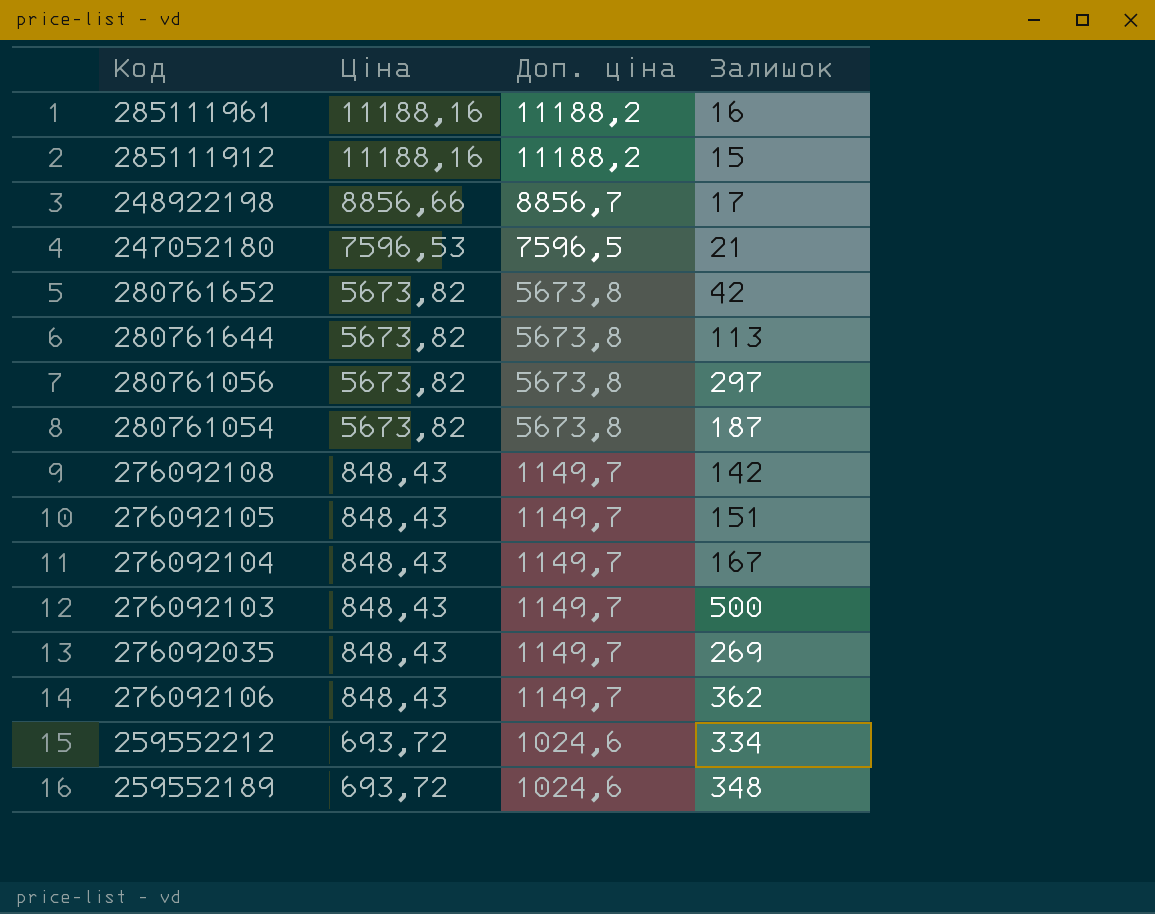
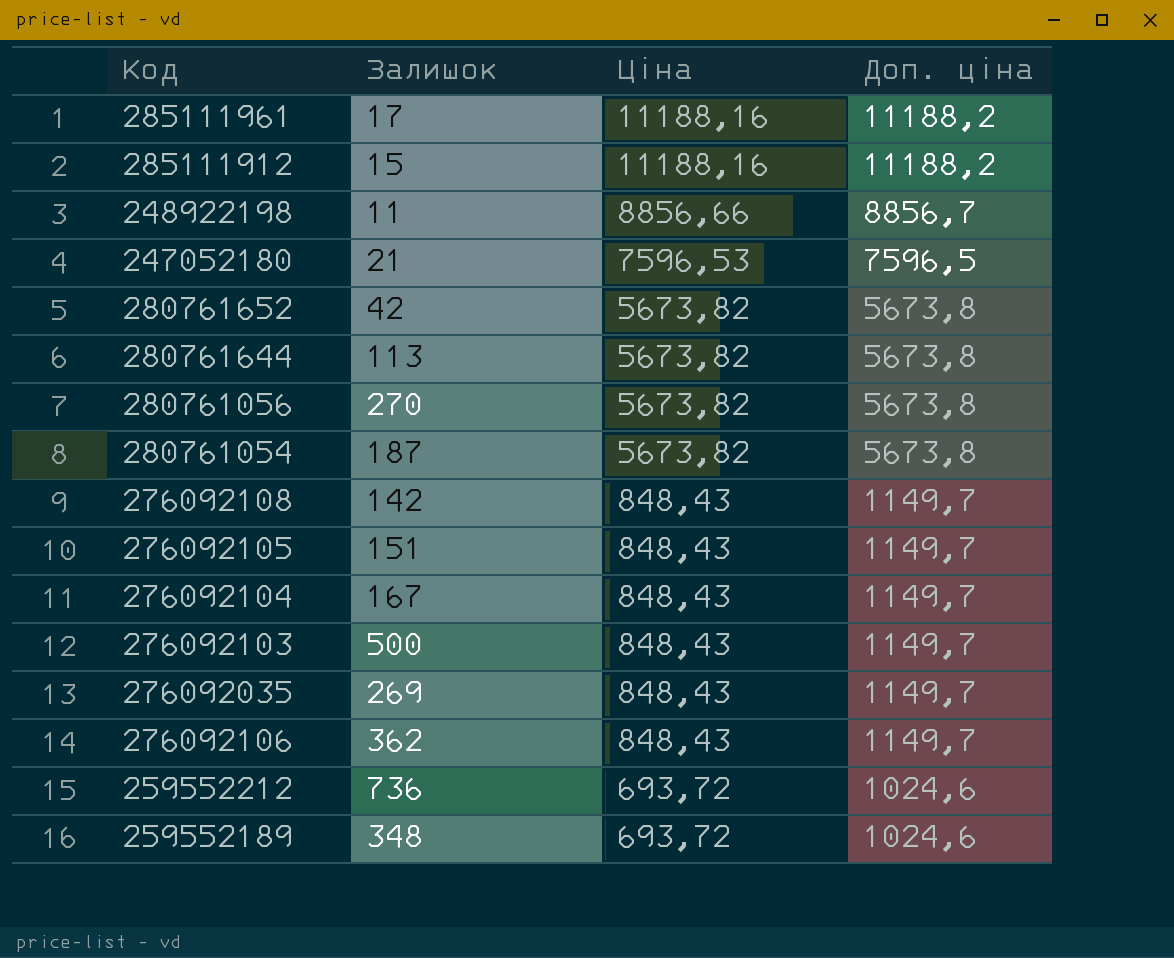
column Залишок | position: 4 -> 2
285111961 | Залишок: 16 -> 17
248922198 | Залишок: 17 -> 11
280761056 | Залишок: 297 -> 270
259552212 | Залишок: 334 -> 736

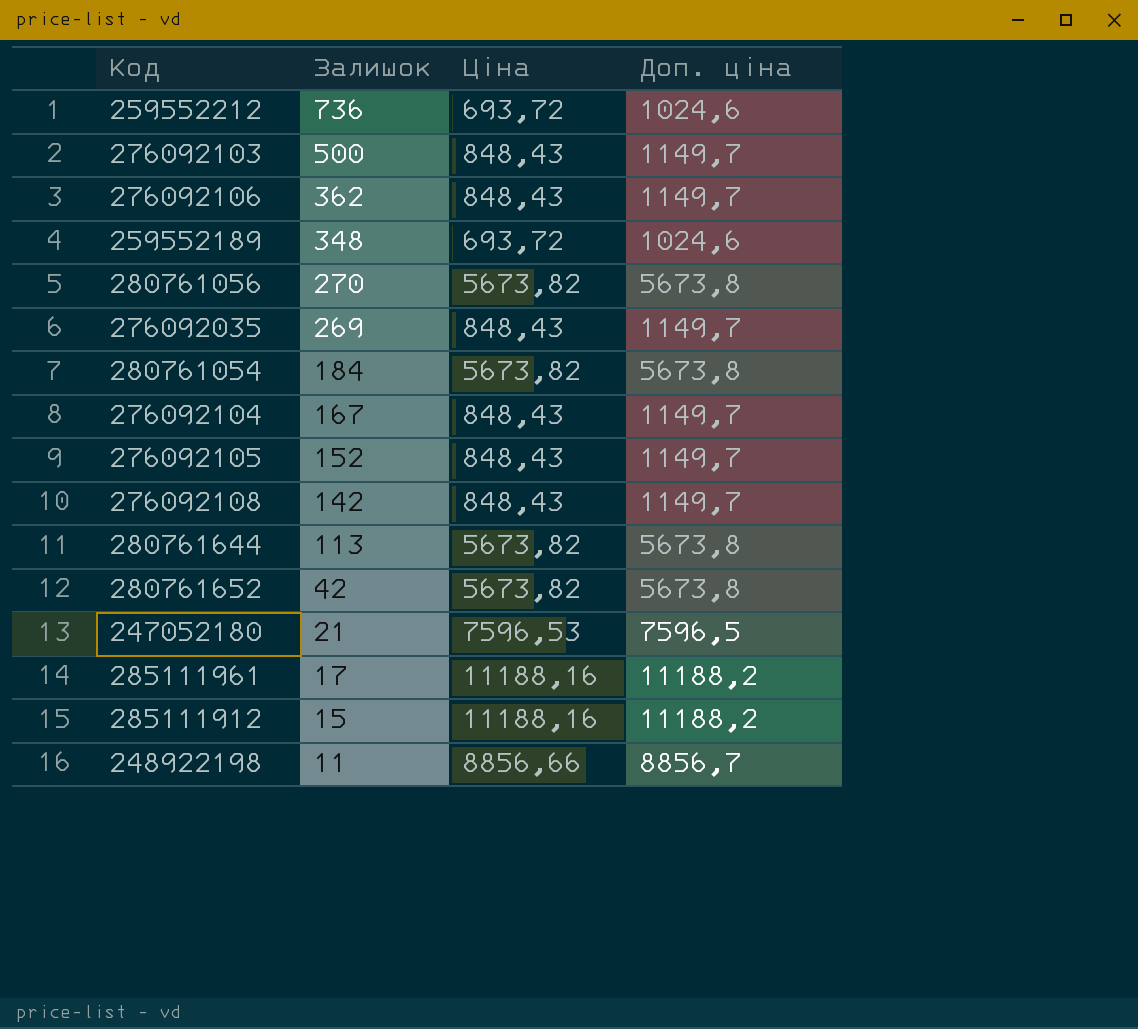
row order: Ціна descending -> Залишок descending
280761054 | Залишок: 187 -> 184
276092105 | Залишок: 151 -> 152

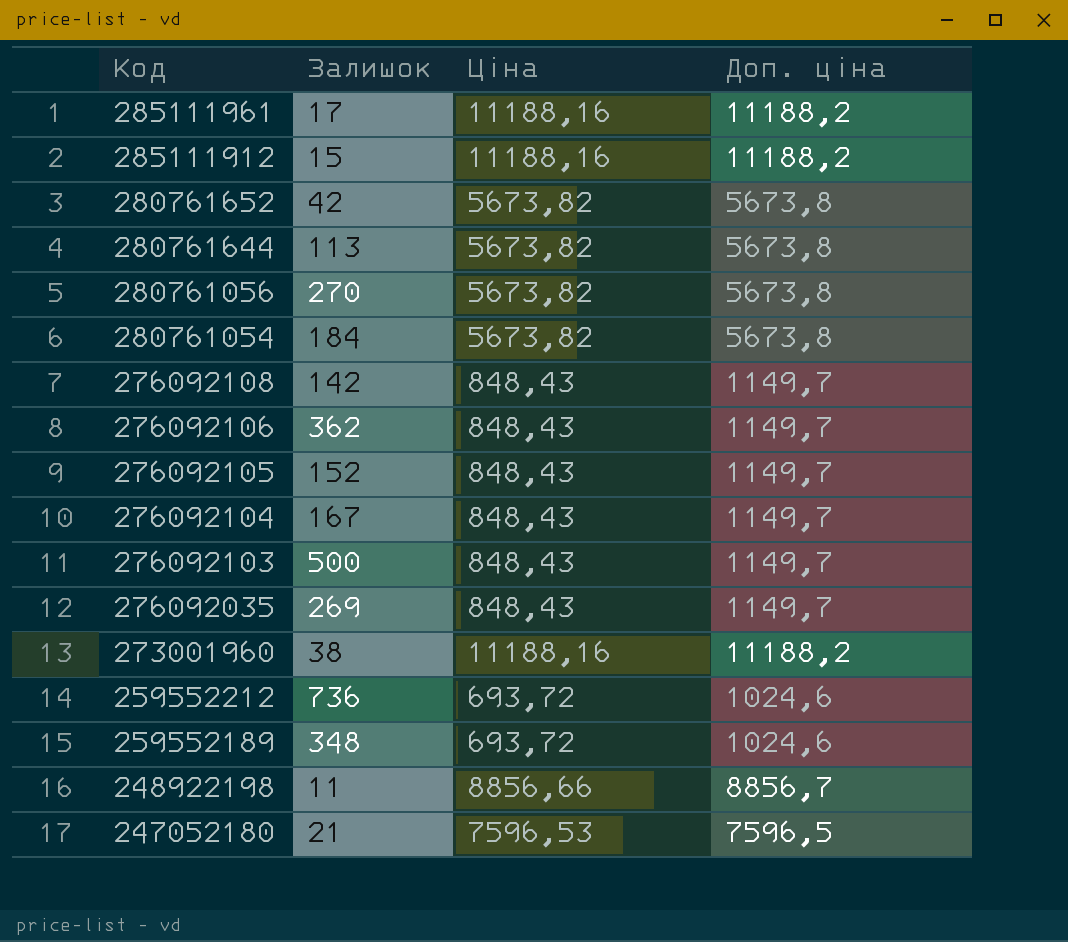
row order: Залишок descending -> Код descending
row 273001960: none -> 38 | 11188,16 | 11188,2

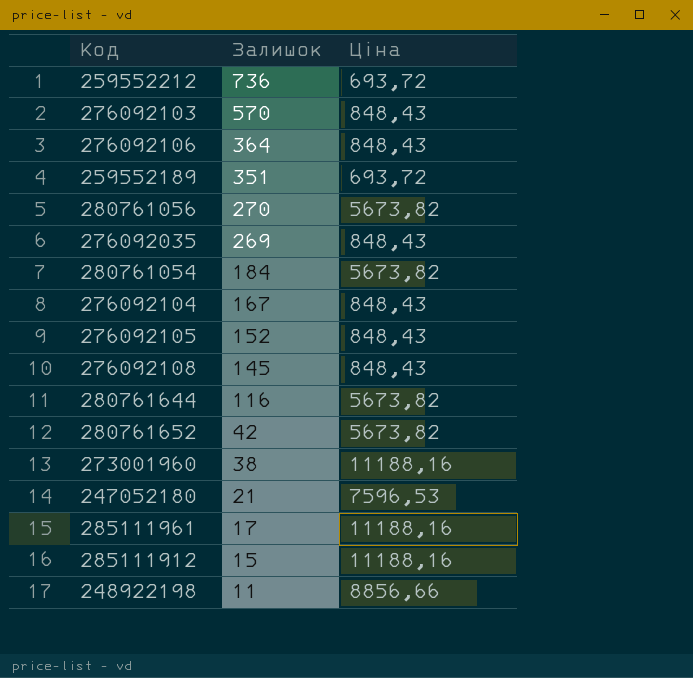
row order: Код descending -> Залишок descending
column Доп. ціна | position: 4 -> none
276092103 | Залишок: 500 -> 570
276092106 | Залишок: 362 -> 364
259552189 | Залишок: 348 -> 351
276092108 | Залишок: 142 -> 145
280761644 | Залишок: 113 -> 116

